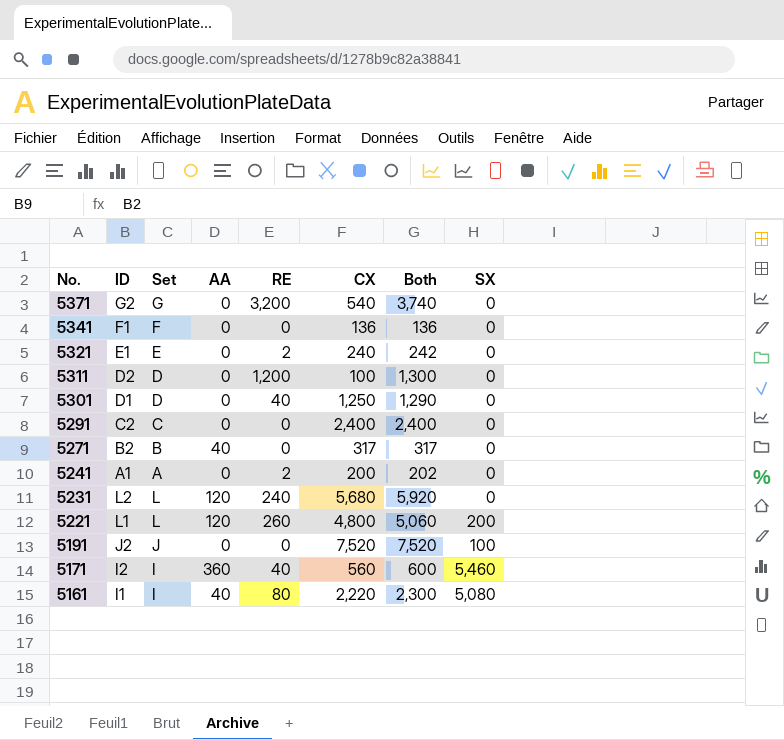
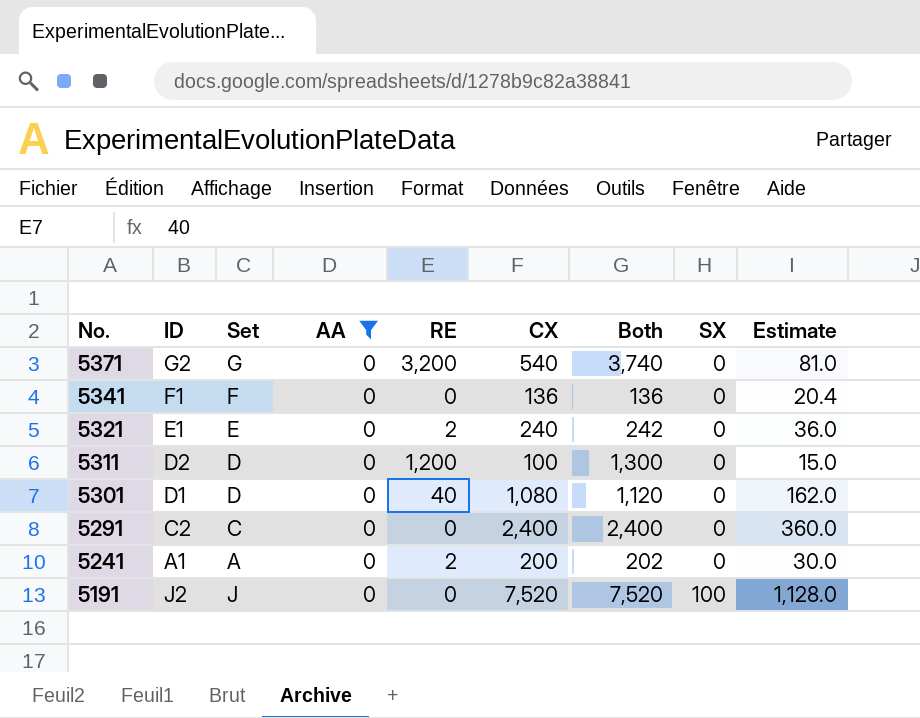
filter: none -> AA = 0
column Estimate | formula: none -> [CX] * 0.15
5301 | CX: 1,250 -> 1,080
5301 | Both: 1,290 -> 1,120

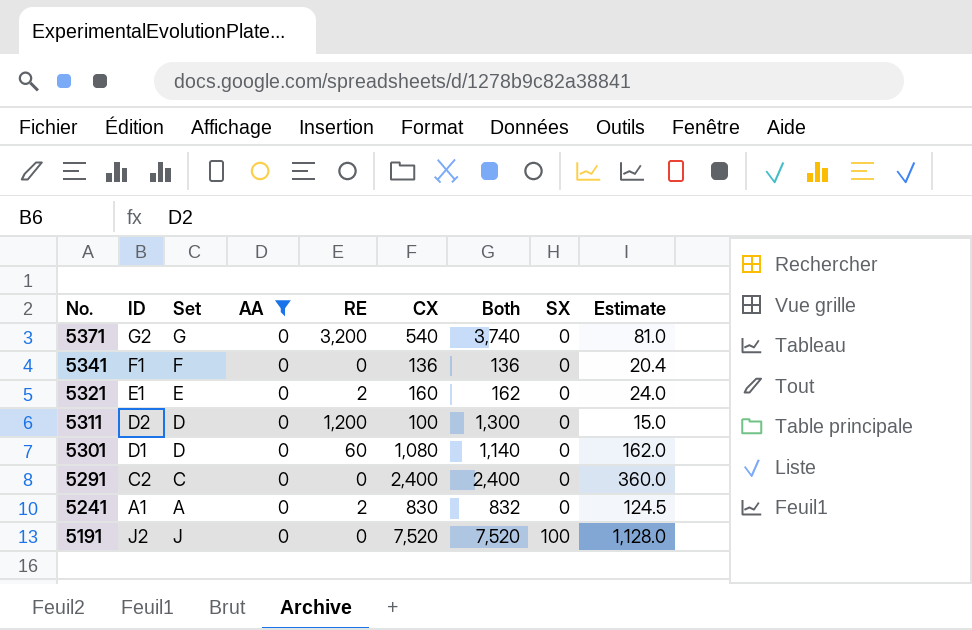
5321 | CX: 240 -> 160
5321 | Both: 242 -> 162
5321 | Estimate: 36.0 -> 24.0
5301 | RE: 40 -> 60
5301 | Both: 1,120 -> 1,140
5241 | CX: 200 -> 830
5241 | Both: 202 -> 832
5241 | Estimate: 30.0 -> 124.5

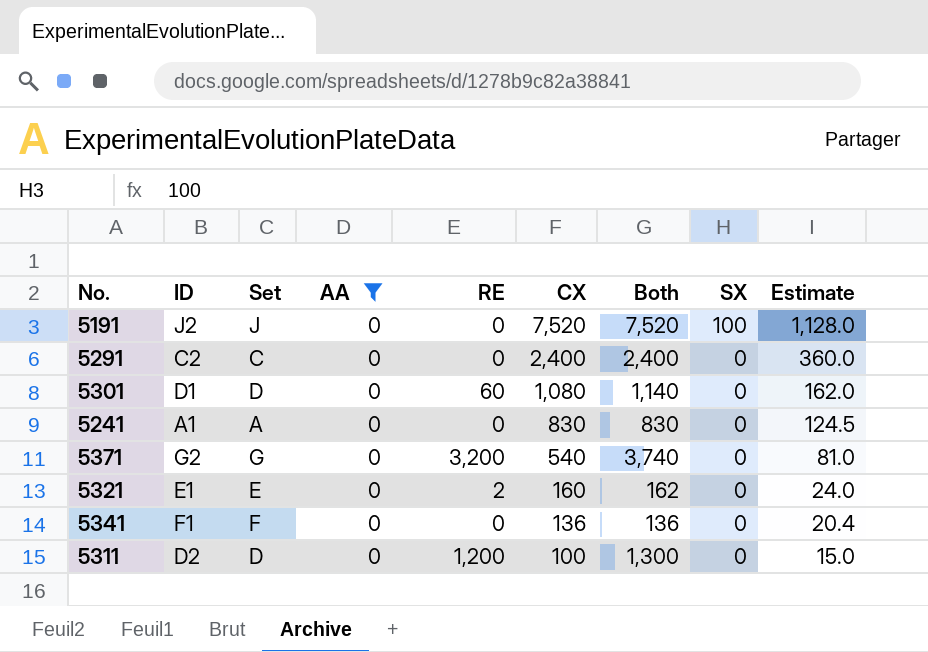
row order: No. descending -> CX descending
5241 | RE: 2 -> 0
5241 | Both: 832 -> 830

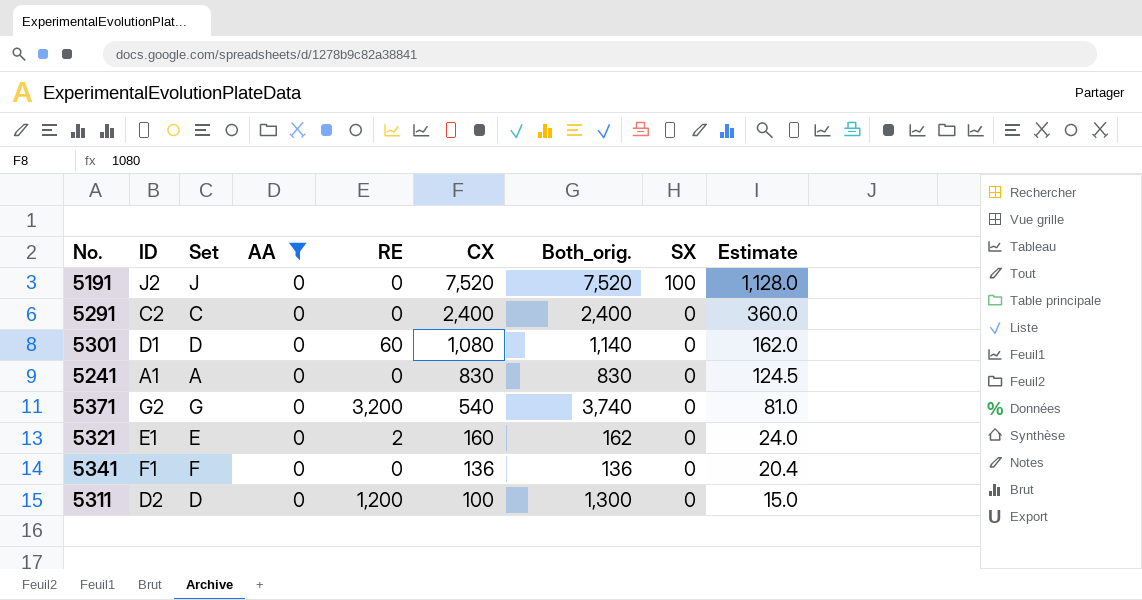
column name: Both -> Both_orig.

